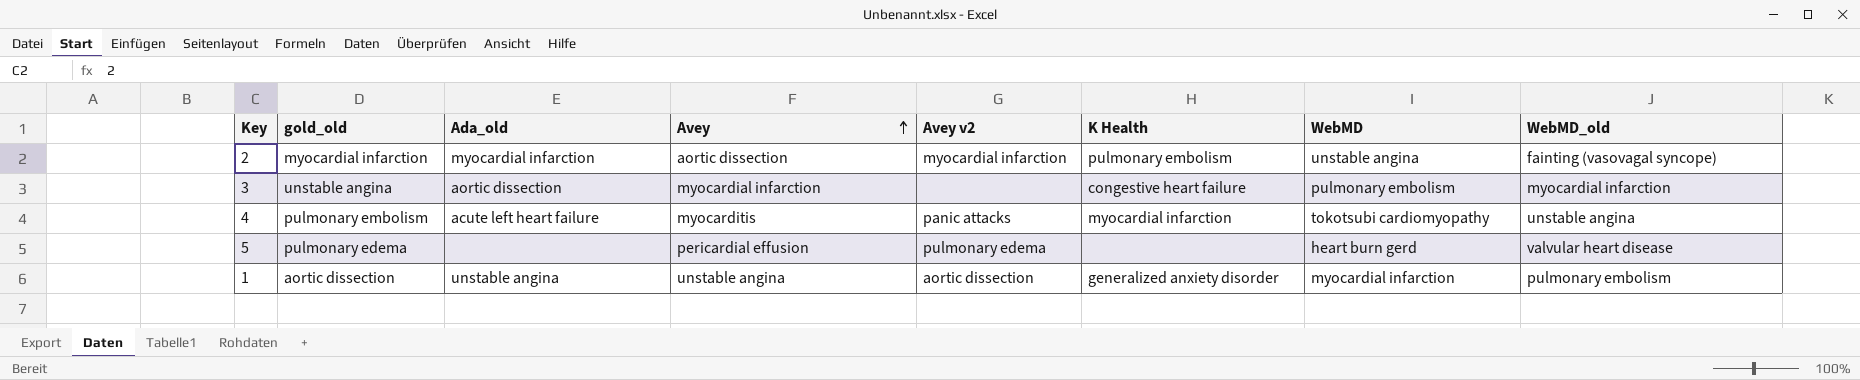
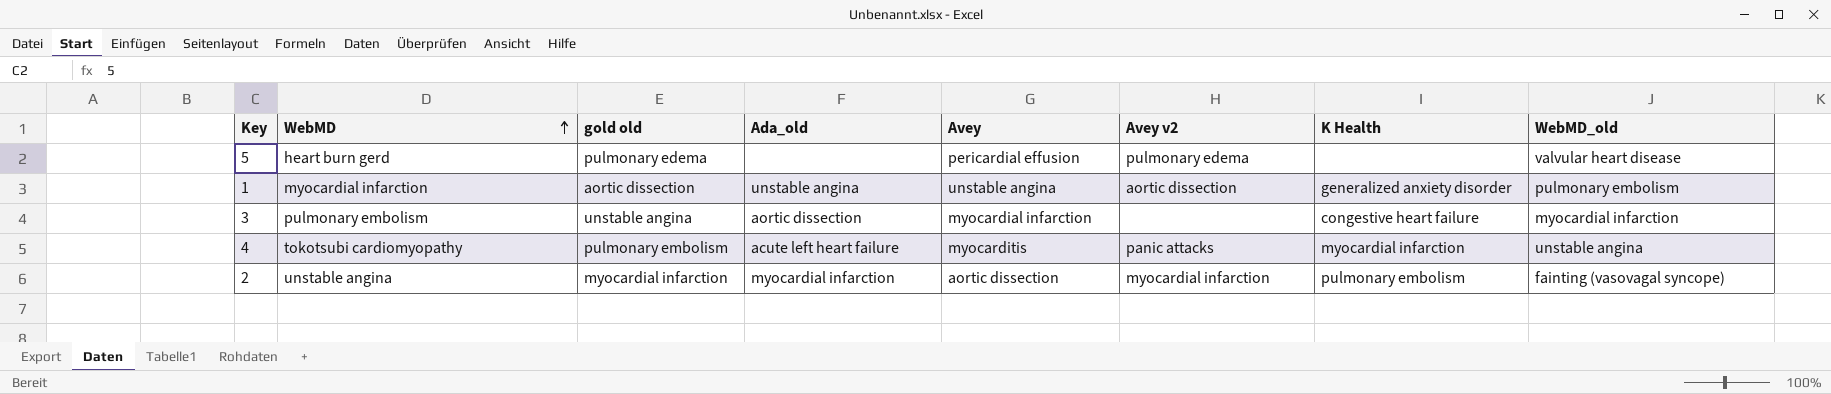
row order: Avey ascending -> WebMD ascending
column WebMD | position: 7 -> 2
column name: gold_old -> gold old

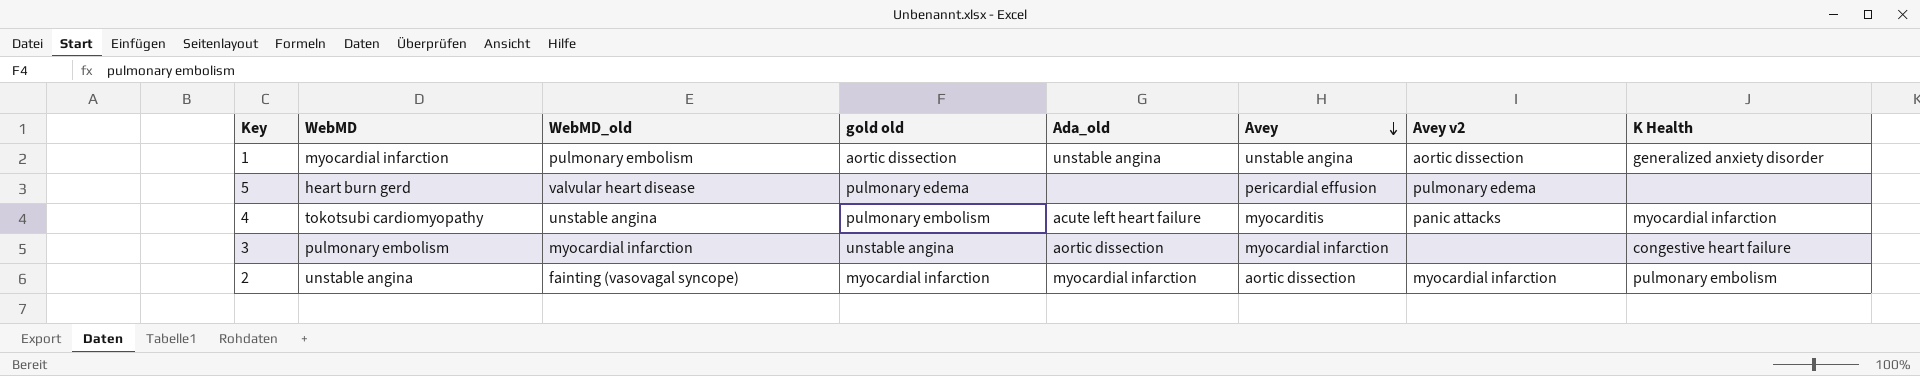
row order: WebMD ascending -> Avey descending
column WebMD_old | position: 8 -> 3

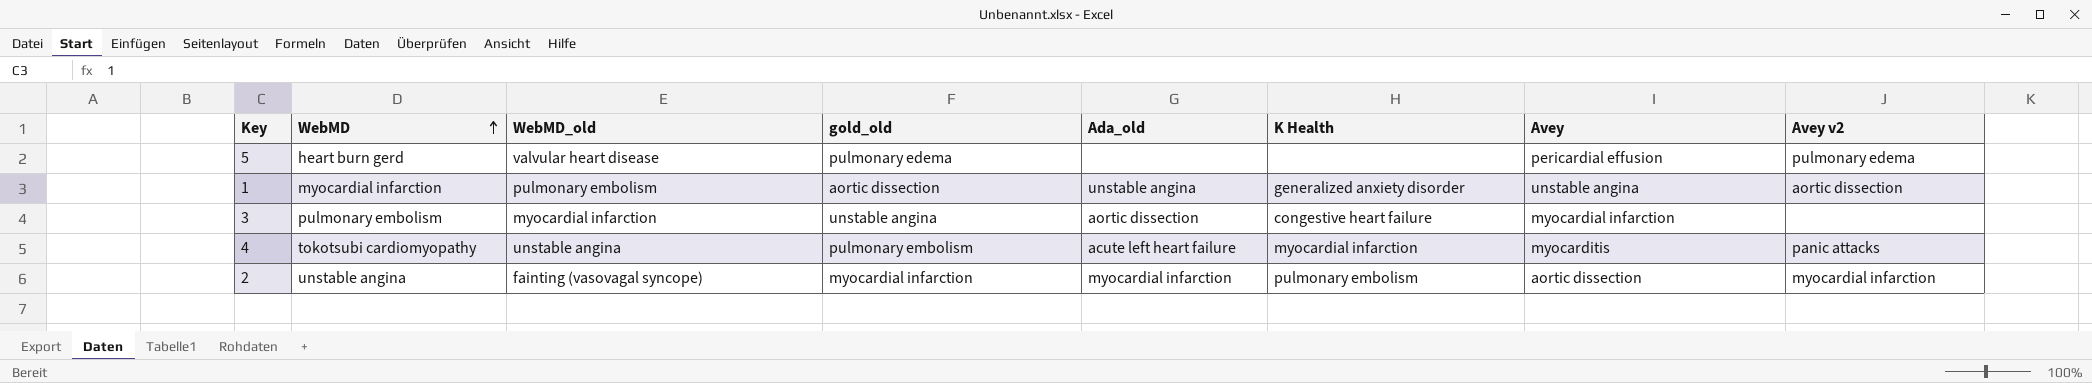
row order: Avey descending -> WebMD ascending
column name: gold old -> gold_old
column K Health | position: 8 -> 6

